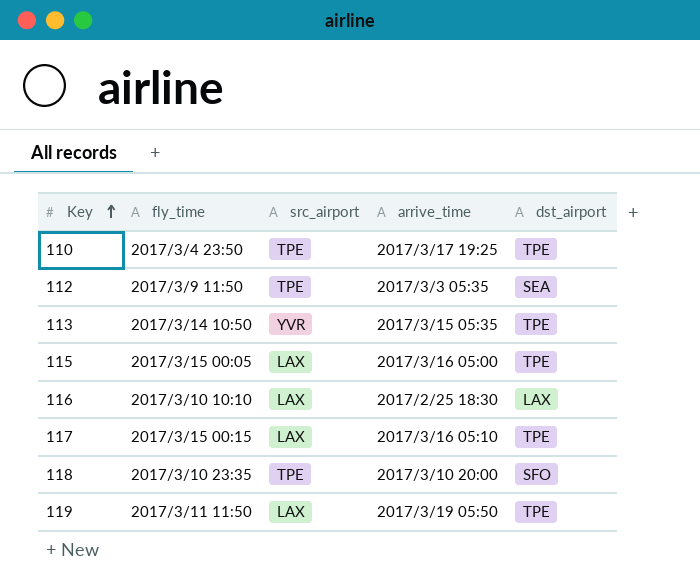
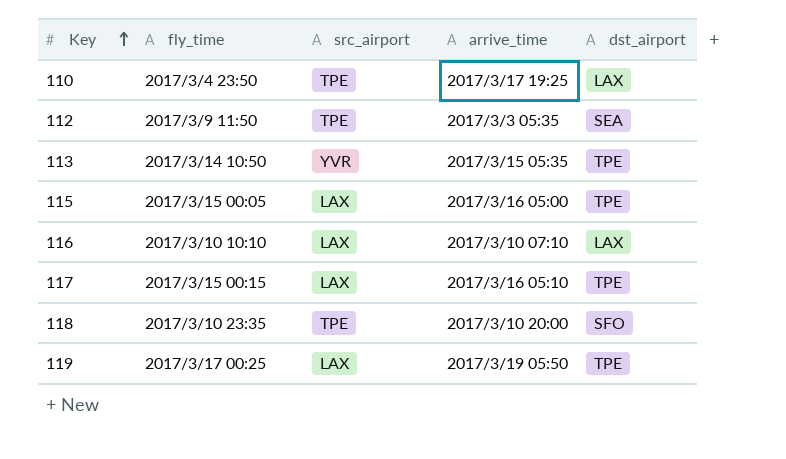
110 | dst_airport: TPE -> LAX
116 | arrive_time: 2017/2/25 18:30 -> 2017/3/10 07:10
119 | fly_time: 2017/3/11 11:50 -> 2017/3/17 00:25

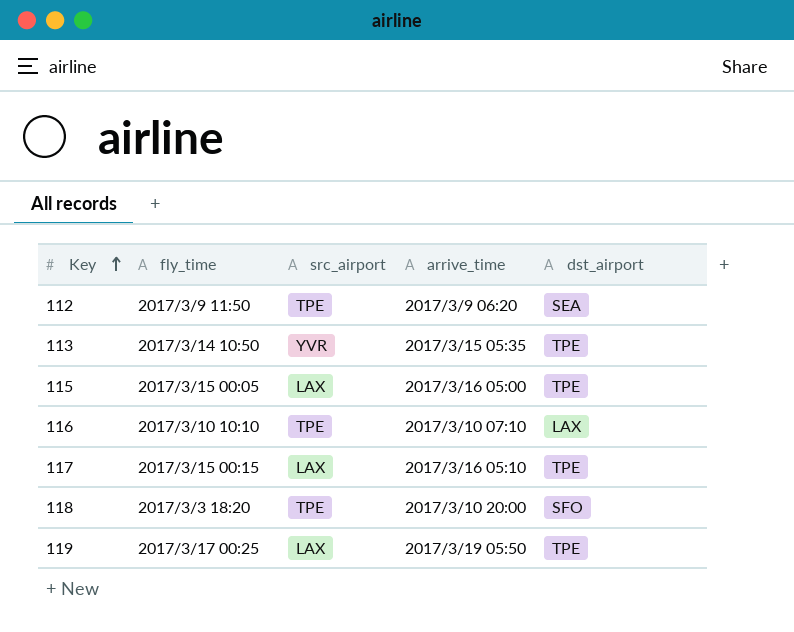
row 110: 2017/3/4 23:50 | TPE | 2017/3/17 19:25 | LAX -> none
112 | arrive_time: 2017/3/3 05:35 -> 2017/3/9 06:20
116 | src_airport: LAX -> TPE
118 | fly_time: 2017/3/10 23:35 -> 2017/3/3 18:20

